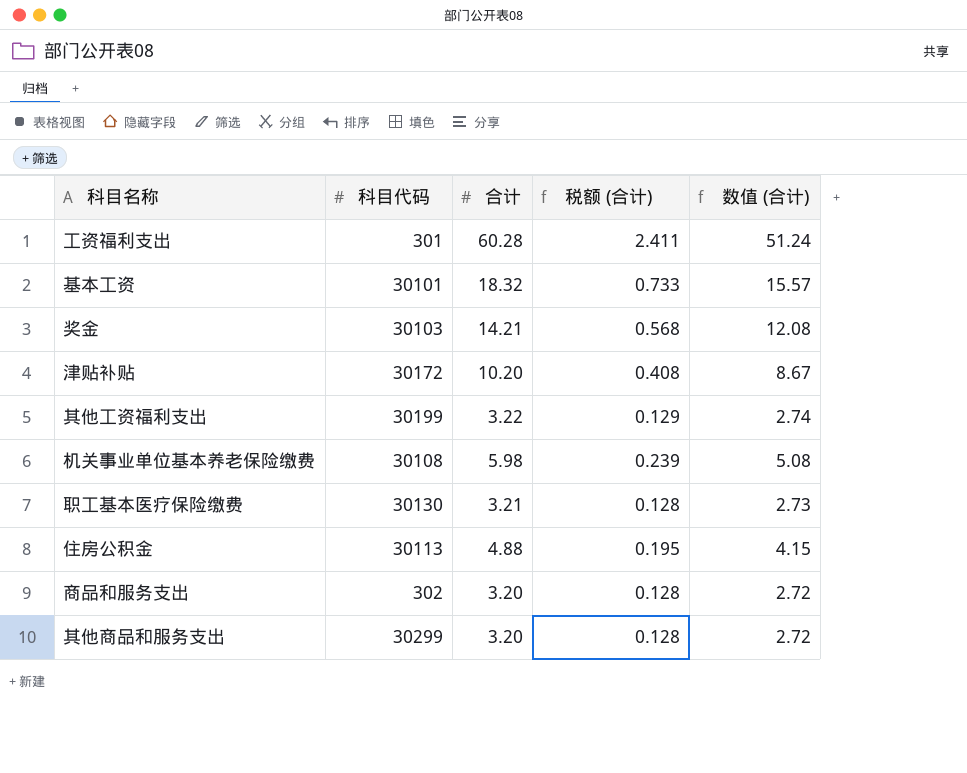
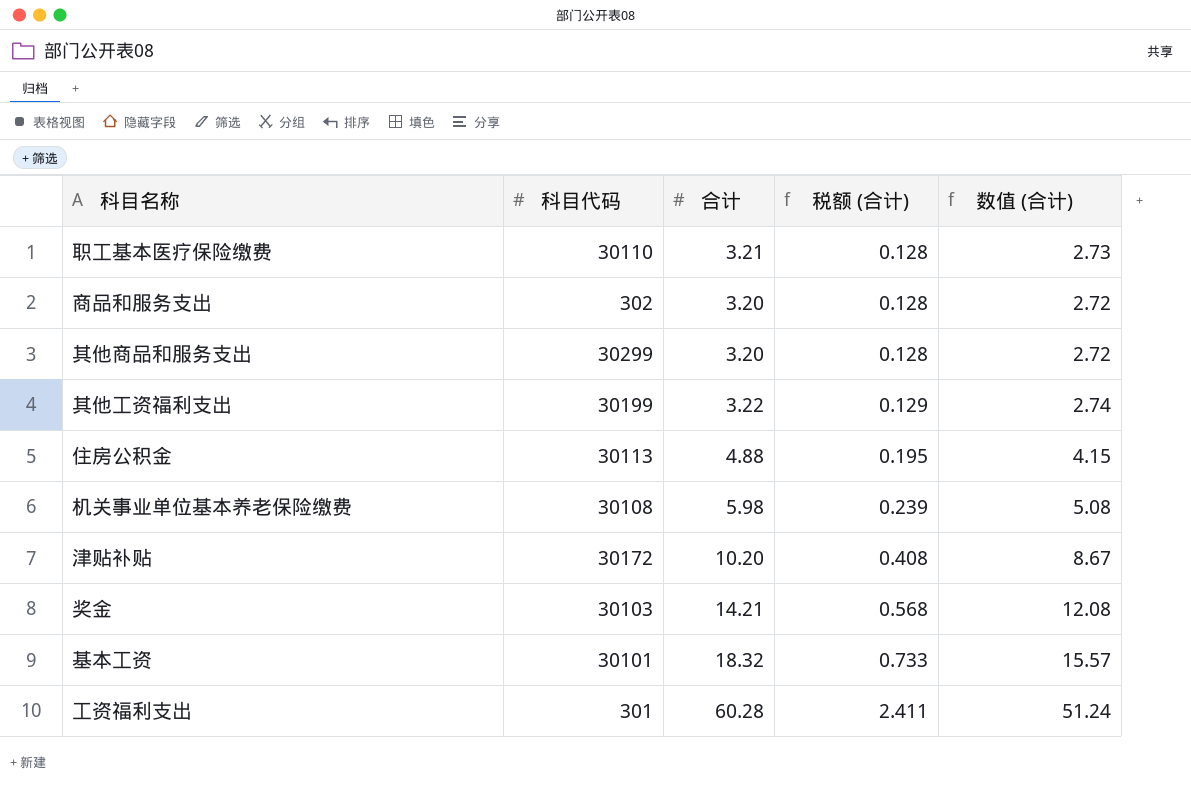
row order: none -> 税额 (合计) ascending
职工基本医疗保险缴费 | 科目代码: 30130 -> 30110

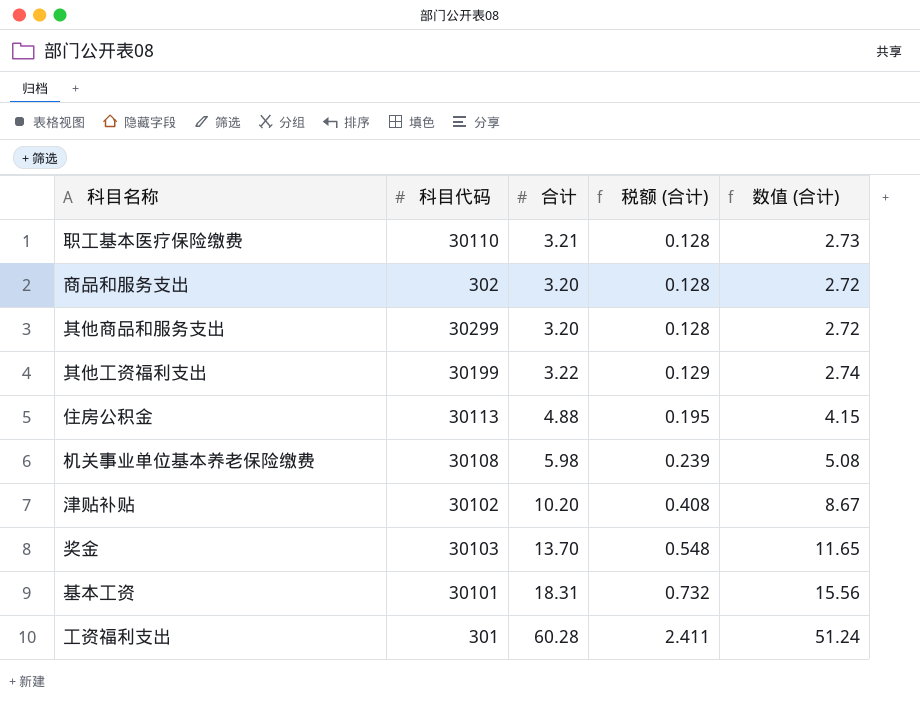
津贴补贴 | 科目代码: 30172 -> 30102
奖金 | 合计: 14.21 -> 13.70
奖金 | 税额 (合计): 0.568 -> 0.548
奖金 | 数值 (合计): 12.08 -> 11.65
基本工资 | 合计: 18.32 -> 18.31
基本工资 | 税额 (合计): 0.733 -> 0.732
基本工资 | 数值 (合计): 15.57 -> 15.56

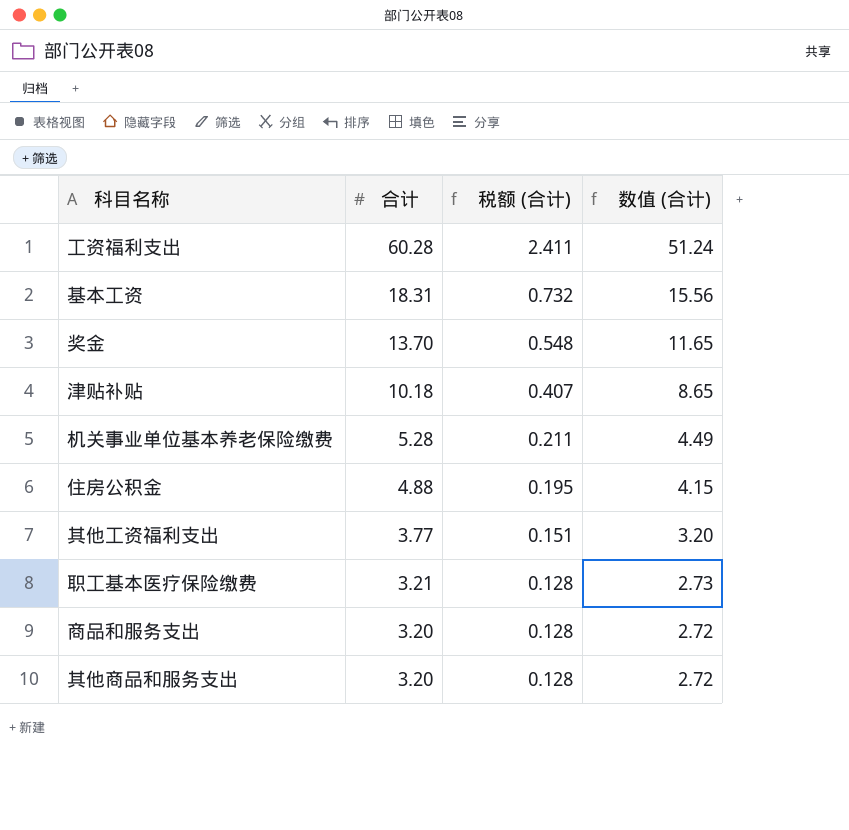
row order: 税额 (合计) ascending -> 合计 descending
column 科目代码 | position: 2 -> none
津贴补贴 | 合计: 10.20 -> 10.18
津贴补贴 | 税额 (合计): 0.408 -> 0.407
津贴补贴 | 数值 (合计): 8.67 -> 8.65
机关事业单位基本养老保险缴费 | 合计: 5.98 -> 5.28
机关事业单位基本养老保险缴费 | 税额 (合计): 0.239 -> 0.211
机关事业单位基本养老保险缴费 | 数值 (合计): 5.08 -> 4.49
其他工资福利支出 | 合计: 3.22 -> 3.77
其他工资福利支出 | 税额 (合计): 0.129 -> 0.151
其他工资福利支出 | 数值 (合计): 2.74 -> 3.20

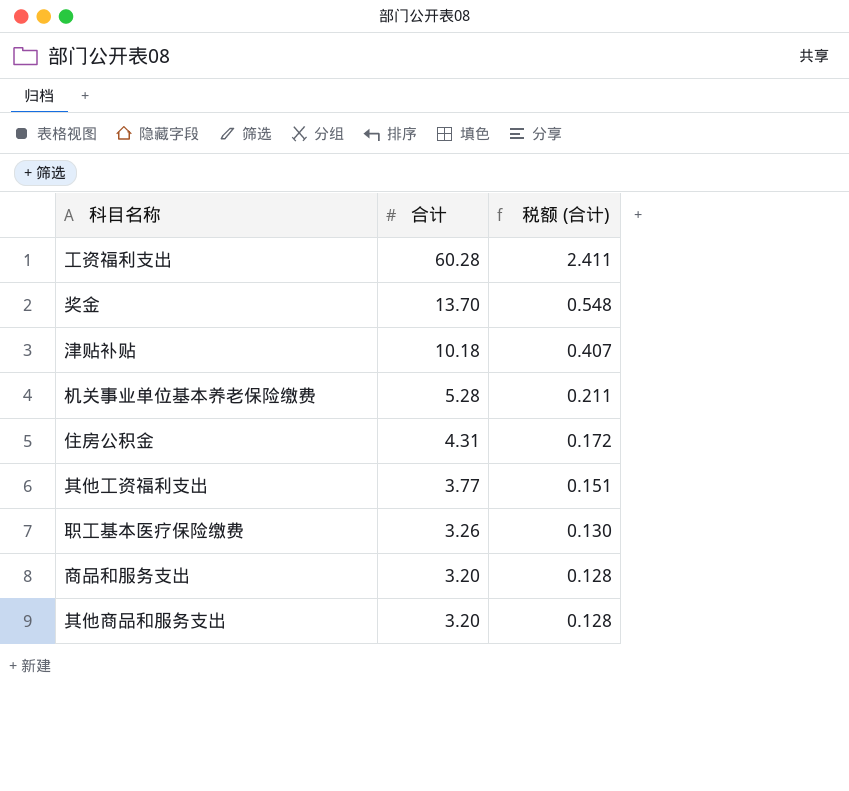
column 数值 (合计) | formula: [合计] * 0.85 -> none
row 基本工资: 18.31 | 0.732 | 15.56 -> none
住房公积金 | 合计: 4.88 -> 4.31
住房公积金 | 税额 (合计): 0.195 -> 0.172
职工基本医疗保险缴费 | 合计: 3.21 -> 3.26
职工基本医疗保险缴费 | 税额 (合计): 0.128 -> 0.130

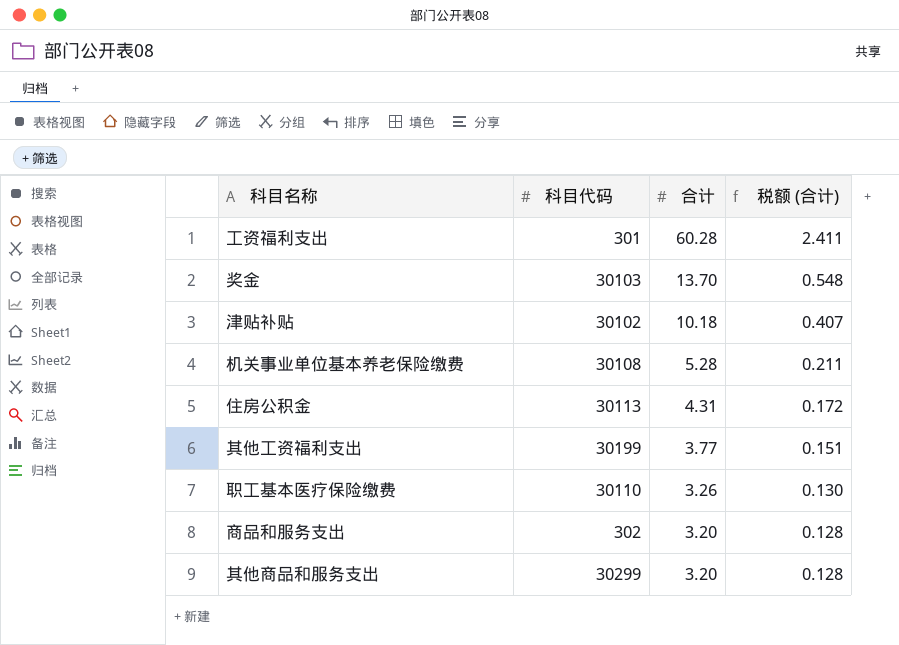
column 科目代码 | position: none -> 2

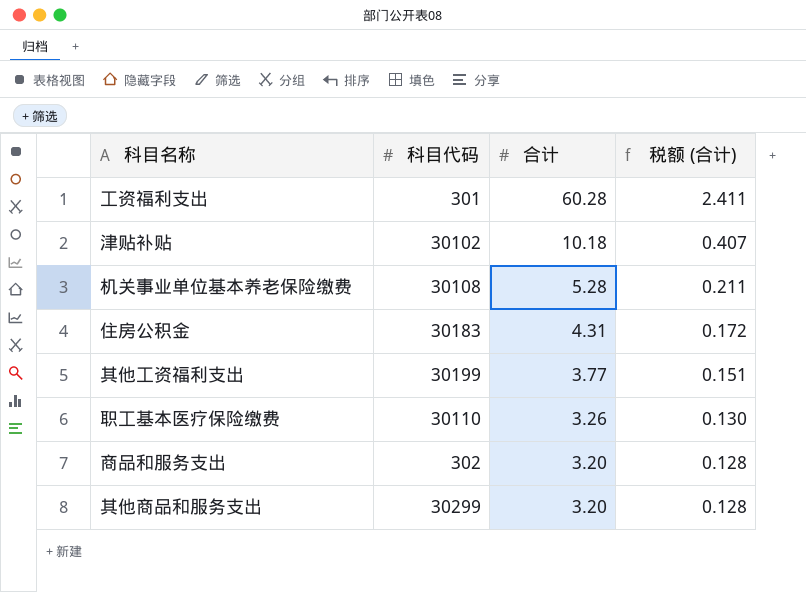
row 奖金: 30103 | 13.70 | 0.548 -> none
住房公积金 | 科目代码: 30113 -> 30183

